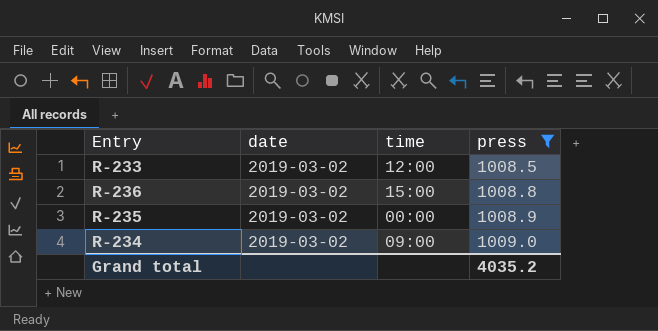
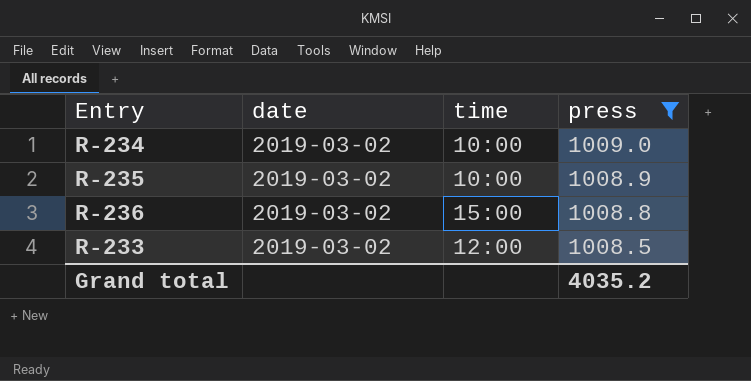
row order: press ascending -> press descending
R-234 | time: 09:00 -> 10:00
R-235 | time: 00:00 -> 10:00

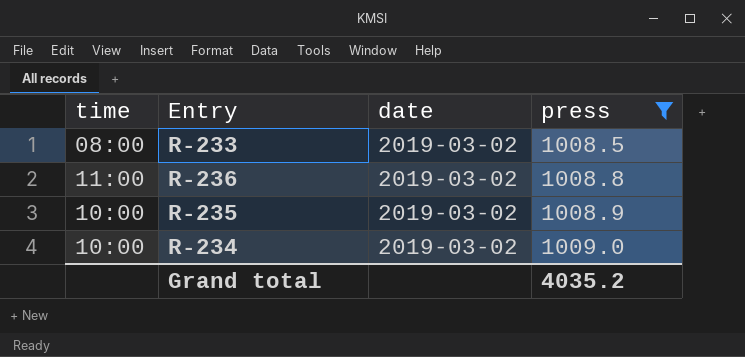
row order: press descending -> press ascending
column time | position: 3 -> 1
R-233 | time: 12:00 -> 08:00
R-236 | time: 15:00 -> 11:00

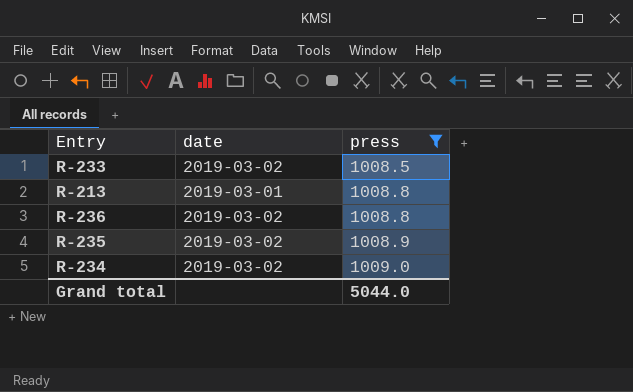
column time | position: 1 -> none
row R-213: none -> 2019-03-01 | 1008.8
Grand total | press: 4035.2 -> 5044.0

